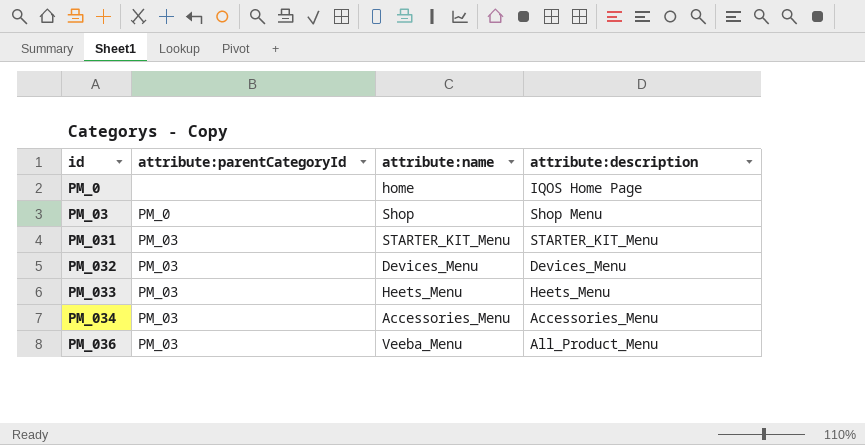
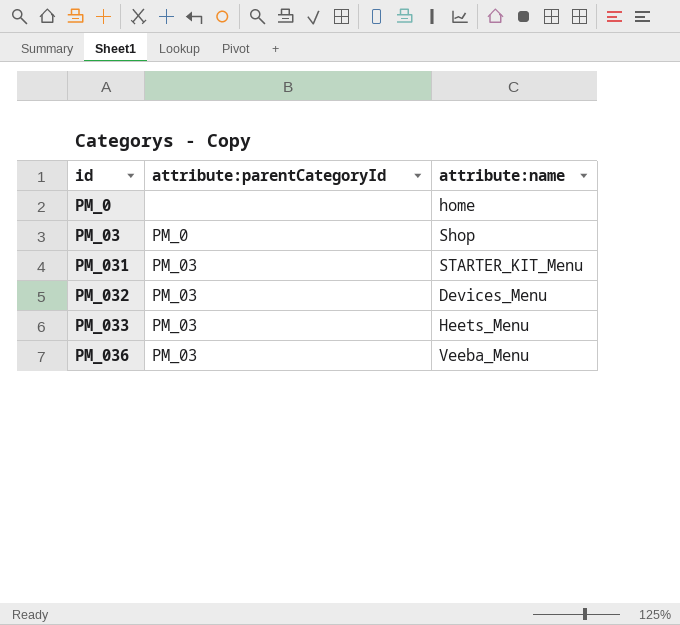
column attribute:description | position: 4 -> none
row PM_034: PM_03 | Accessories_Menu | Accessories_Menu -> none

